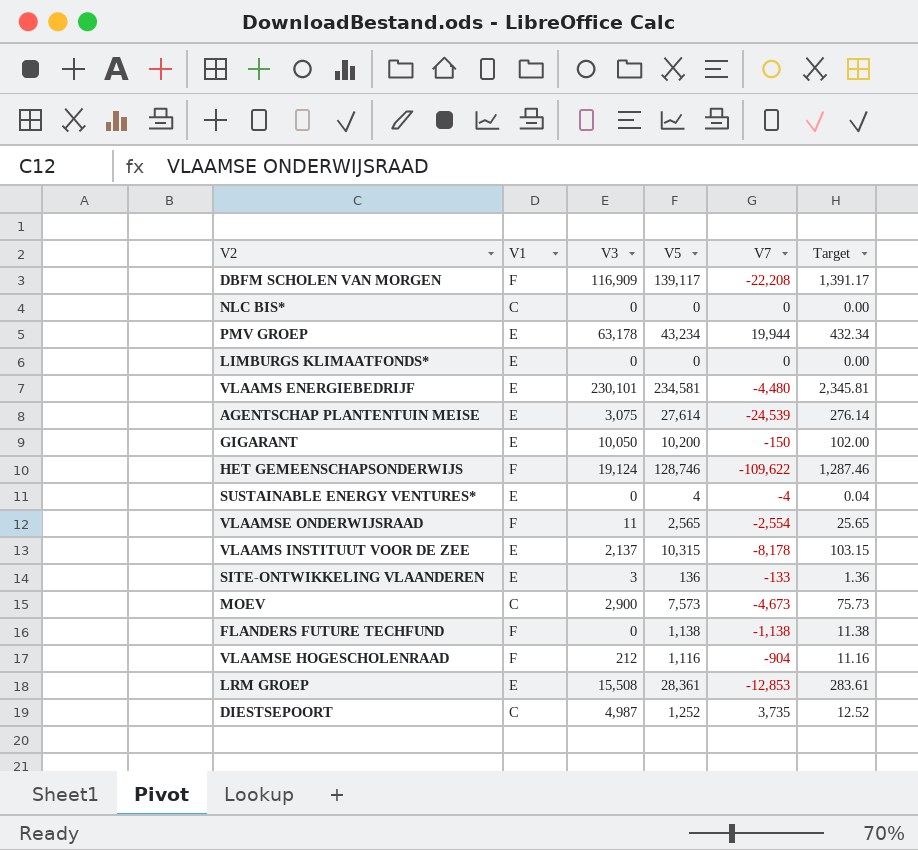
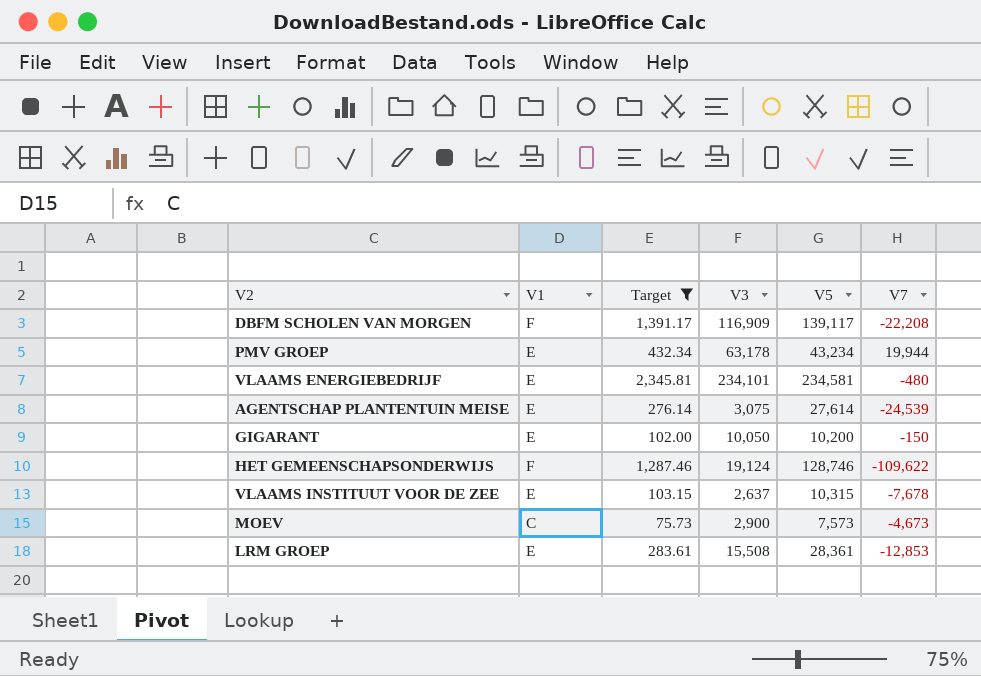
filter: none -> Target >= 75.73
column Target | position: 6 -> 3
VLAAMS ENERGIEBEDRIJF | V3: 230,101 -> 234,101
VLAAMS ENERGIEBEDRIJF | V7: -4,480 -> -480
VLAAMS INSTITUUT VOOR DE ZEE | V3: 2,137 -> 2,637
VLAAMS INSTITUUT VOOR DE ZEE | V7: -8,178 -> -7,678

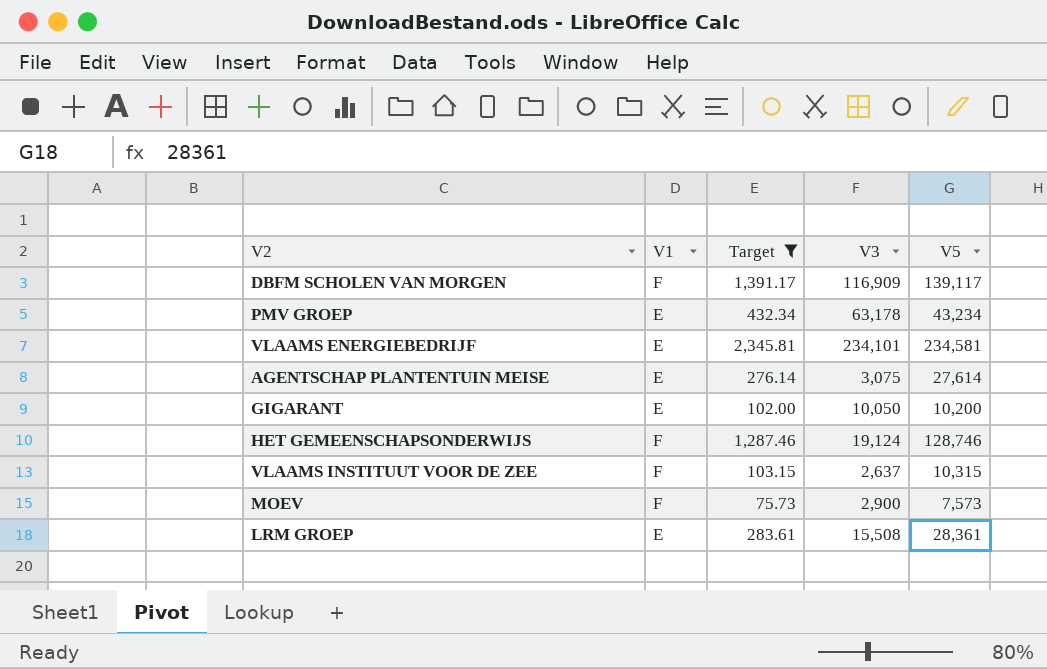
column V7 | formula: [V3] - [V5] -> none
VLAAMS INSTITUUT VOOR DE ZEE | V1: E -> F
MOEV | V1: C -> F

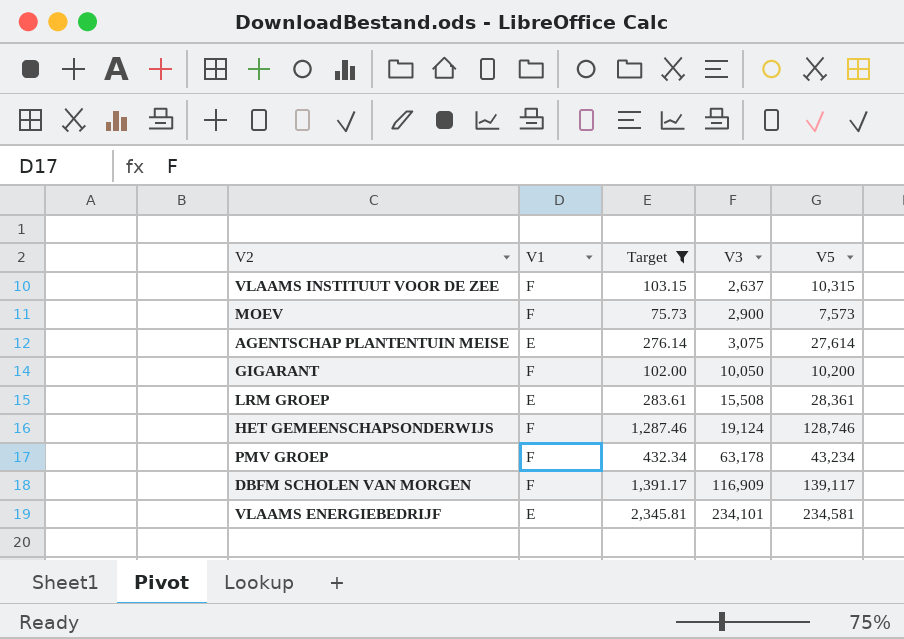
row order: none -> V3 ascending
GIGARANT | V1: E -> F
PMV GROEP | V1: E -> F

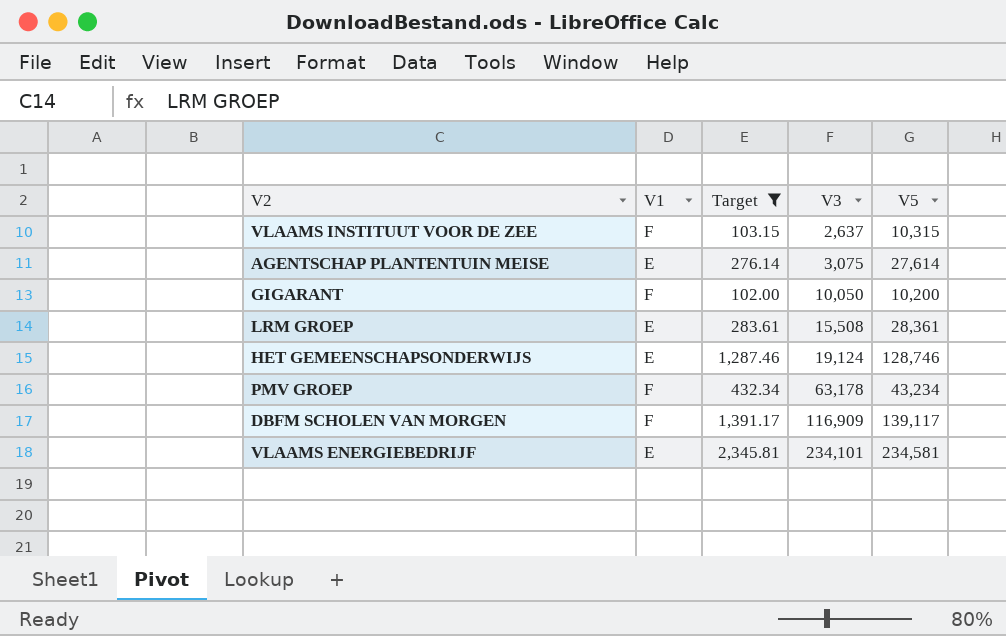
row MOEV: F | 75.73 | 2,900 | 7,573 -> none
HET GEMEENSCHAPSONDERWIJS | V1: F -> E

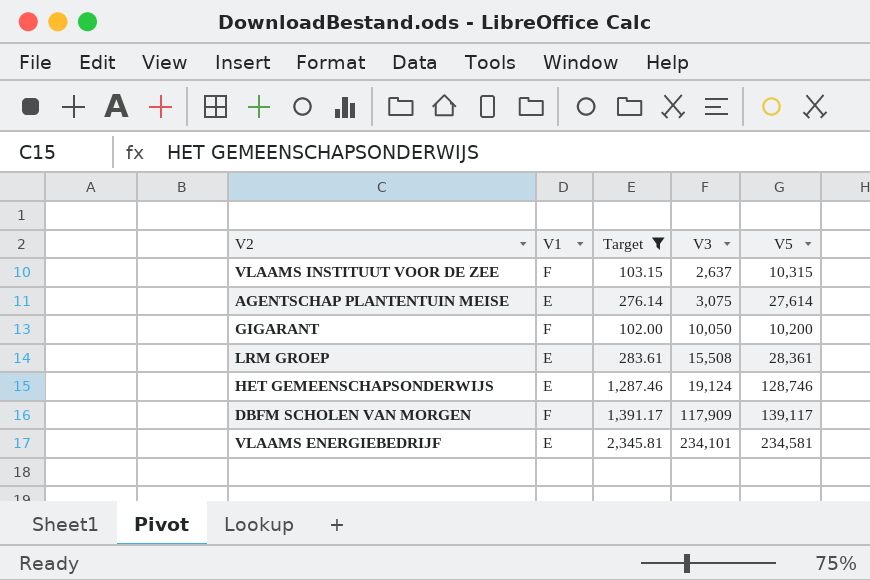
row PMV GROEP: F | 432.34 | 63,178 | 43,234 -> none
DBFM SCHOLEN VAN MORGEN | V3: 116,909 -> 117,909

